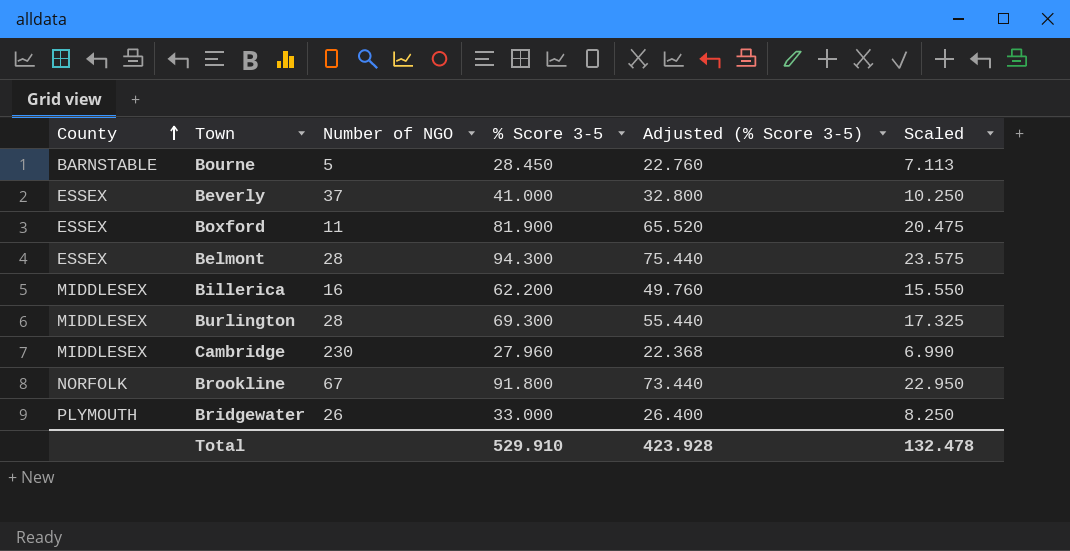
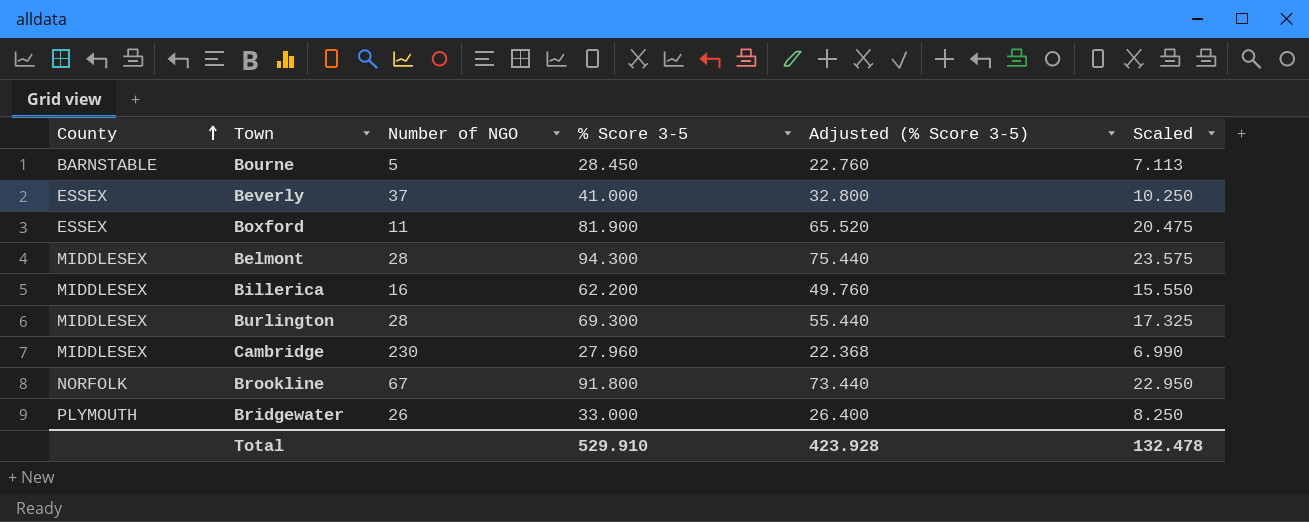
Belmont | County: ESSEX -> MIDDLESEX

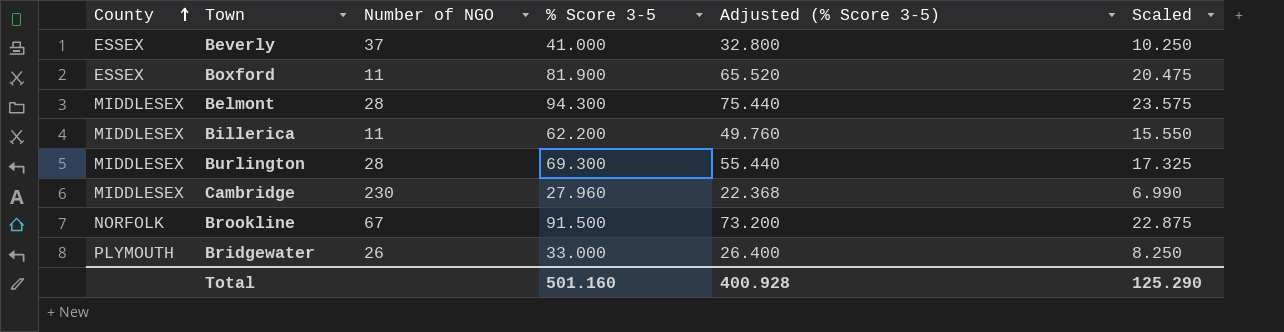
row Bourne: BARNSTABLE | 5 | 28.450 | 22.760 | 7.113 -> none
Billerica | Number of NGO: 16 -> 11
Brookline | % Score 3-5: 91.800 -> 91.500
Brookline | Adjusted (% Score 3-5): 73.440 -> 73.200
Brookline | Scaled: 22.950 -> 22.875
Total | % Score 3-5: 529.910 -> 501.160
Total | Adjusted (% Score 3-5): 423.928 -> 400.928
Total | Scaled: 132.478 -> 125.290

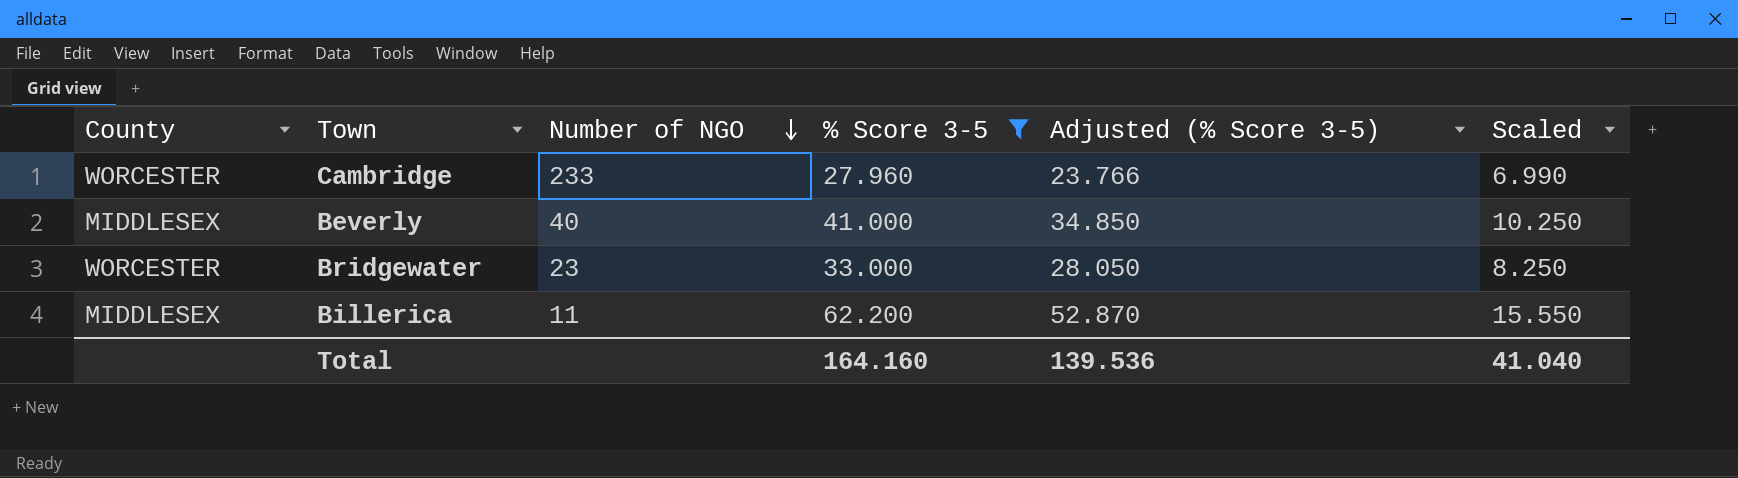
filter: none -> % Score 3-5 <= 62.200
row order: County ascending -> Number of NGO descending
column Adjusted (% Score 3-5) | formula: [% Score 3-5] * 0.8 -> [% Score 3-5] * 0.85
Cambridge | County: MIDDLESEX -> WORCESTER
Cambridge | Number of NGO: 230 -> 233
Beverly | County: ESSEX -> MIDDLESEX
Beverly | Number of NGO: 37 -> 40
Bridgewater | County: PLYMOUTH -> WORCESTER
Bridgewater | Number of NGO: 26 -> 23
Total | % Score 3-5: 501.160 -> 164.160
Total | Adjusted (% Score 3-5): 400.928 -> 139.536
Total | Scaled: 125.290 -> 41.040

